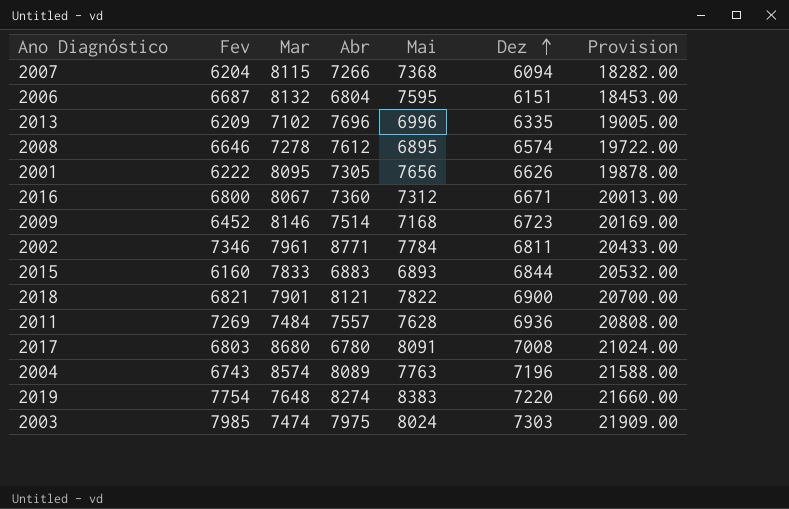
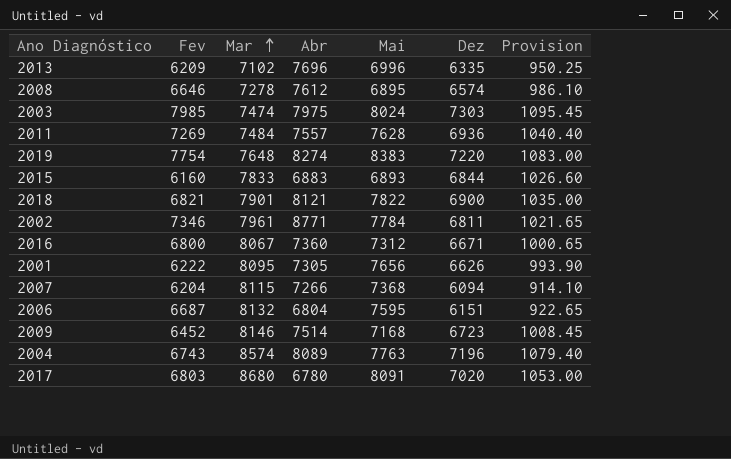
row order: Dez ascending -> Mar ascending
column Provision | formula: [Dez] * 3 -> [Dez] * 0.15
2017 | Dez: 7008 -> 7020

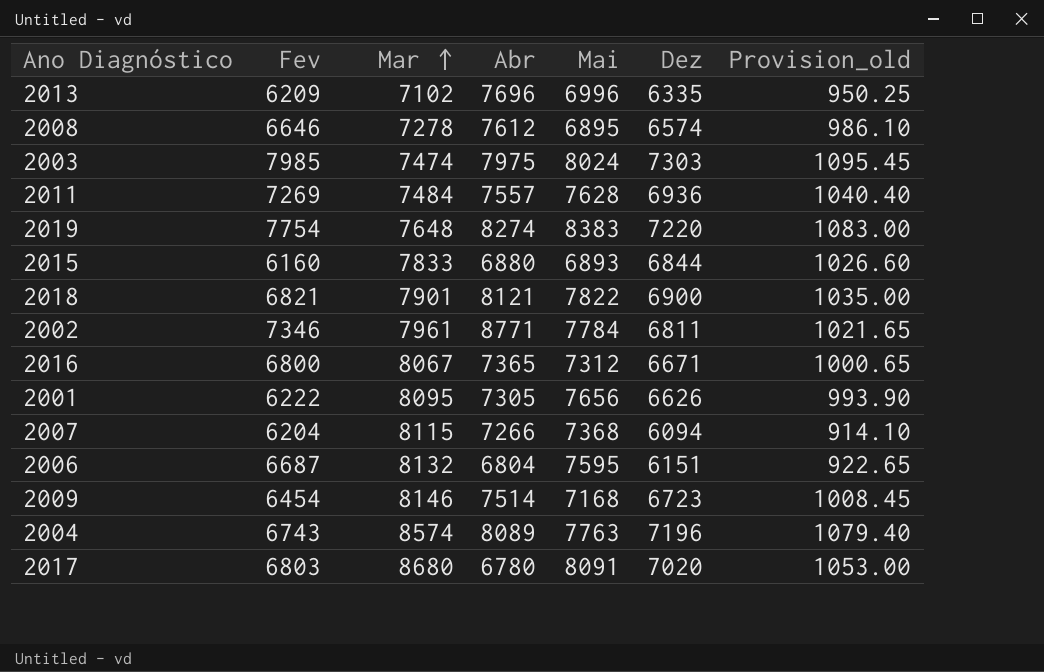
column name: Provision -> Provision_old
2015 | Abr: 6883 -> 6880
2016 | Abr: 7360 -> 7365
2009 | Fev: 6452 -> 6454

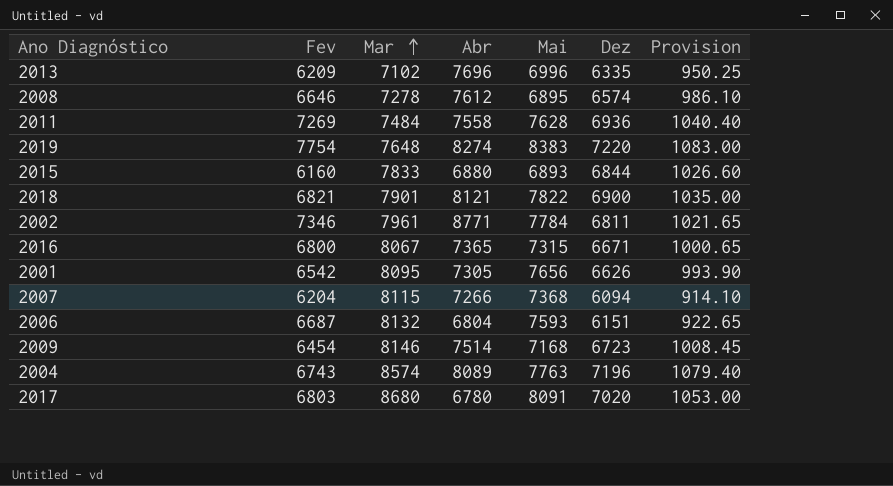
column name: Provision_old -> Provision
row 2003: 7985 | 7474 | 7975 | 8024 | 7303 | 1095.45 -> none
2011 | Abr: 7557 -> 7558
2016 | Mai: 7312 -> 7315
2001 | Fev: 6222 -> 6542
2006 | Mai: 7595 -> 7593

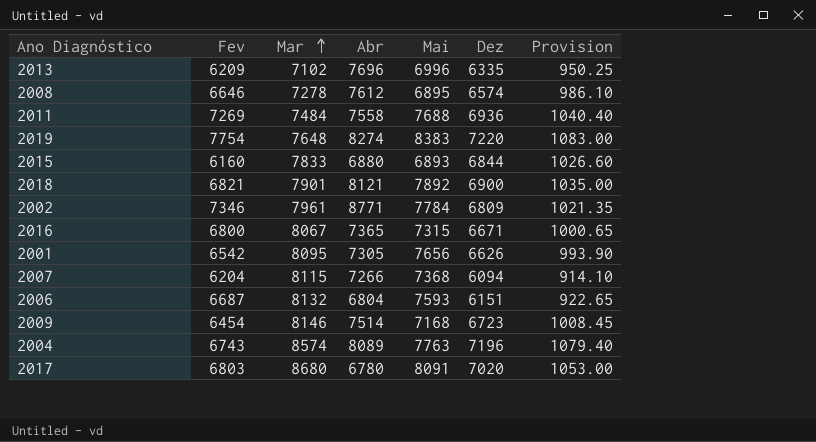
2011 | Mai: 7628 -> 7688
2018 | Mai: 7822 -> 7892
2002 | Dez: 6811 -> 6809
2002 | Provision: 1021.65 -> 1021.35

